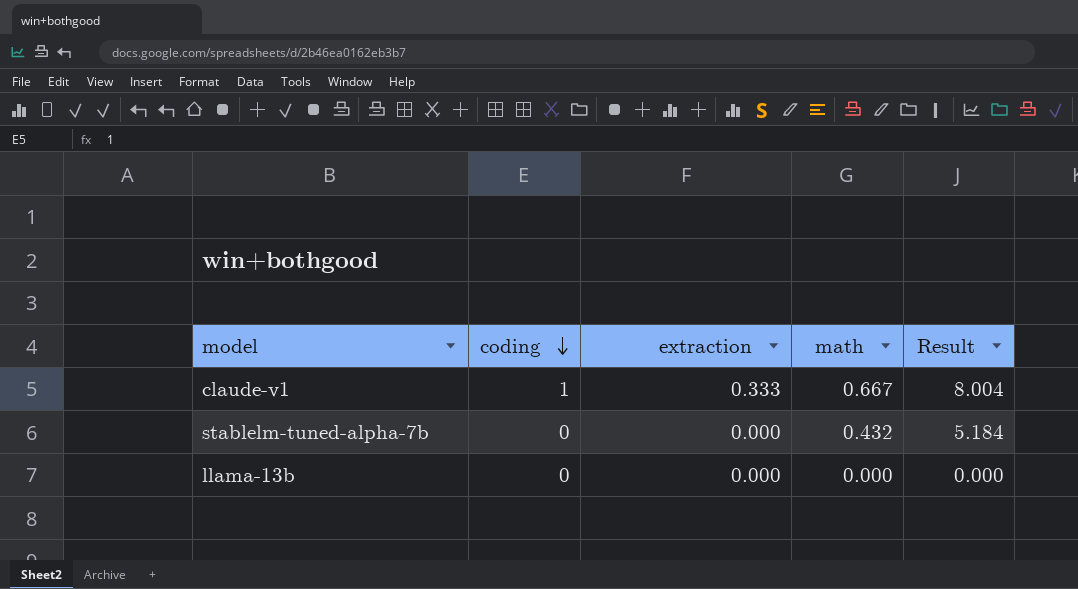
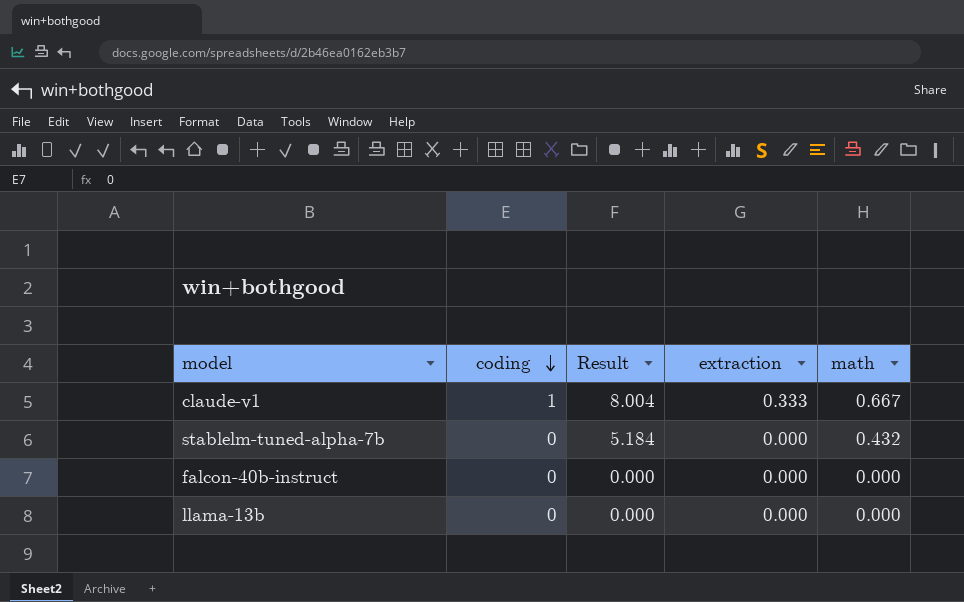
column Result | position: 5 -> 3
row falcon-40b-instruct: none -> 0 | 0.000 | 0.000 | 0.000

